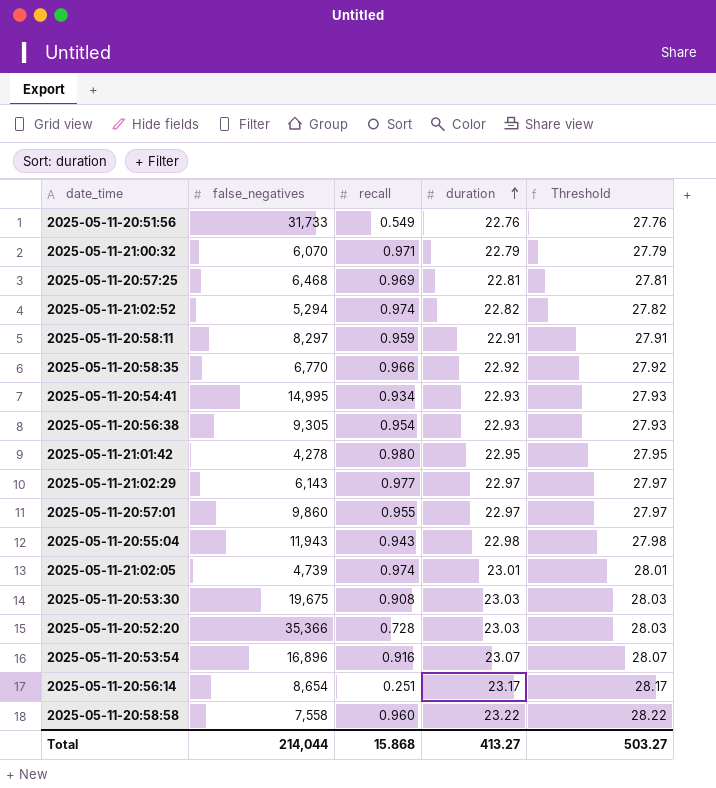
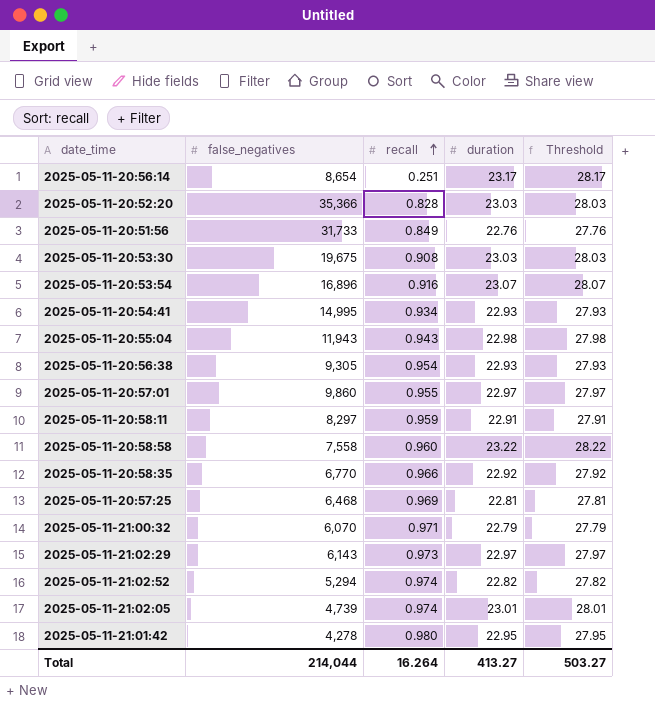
row order: duration ascending -> recall ascending
2025-05-11-20:52:20 | recall: 0.728 -> 0.828
2025-05-11-20:51:56 | recall: 0.549 -> 0.849
2025-05-11-21:02:29 | recall: 0.977 -> 0.973
Total | recall: 15.868 -> 16.264

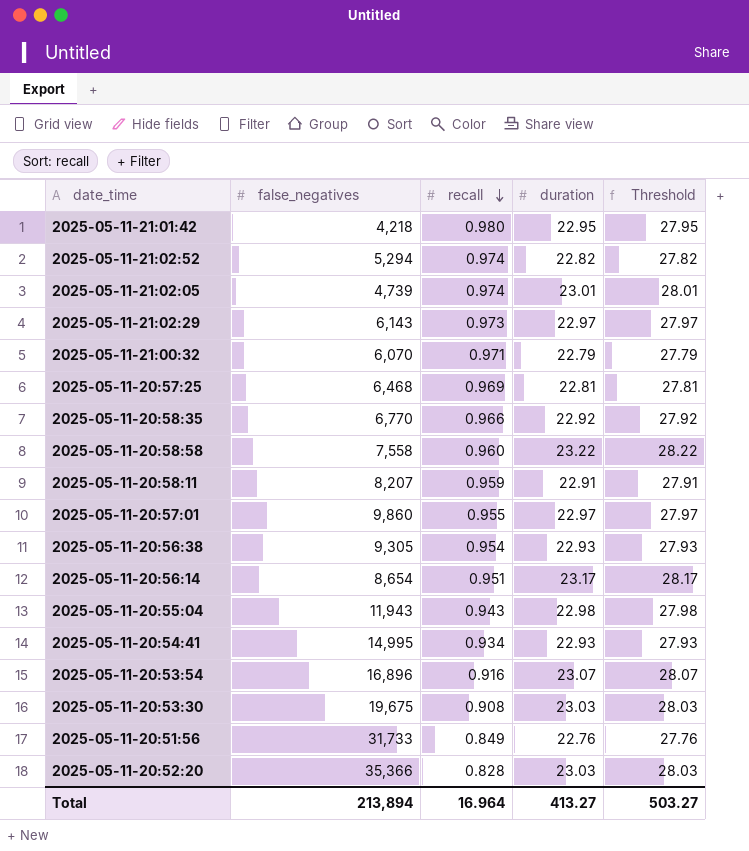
row order: recall ascending -> recall descending
2025-05-11-21:01:42 | false_negatives: 4,278 -> 4,218
2025-05-11-20:58:11 | false_negatives: 8,297 -> 8,207
2025-05-11-20:56:14 | recall: 0.251 -> 0.951
Total | false_negatives: 214,044 -> 213,894
Total | recall: 16.264 -> 16.964

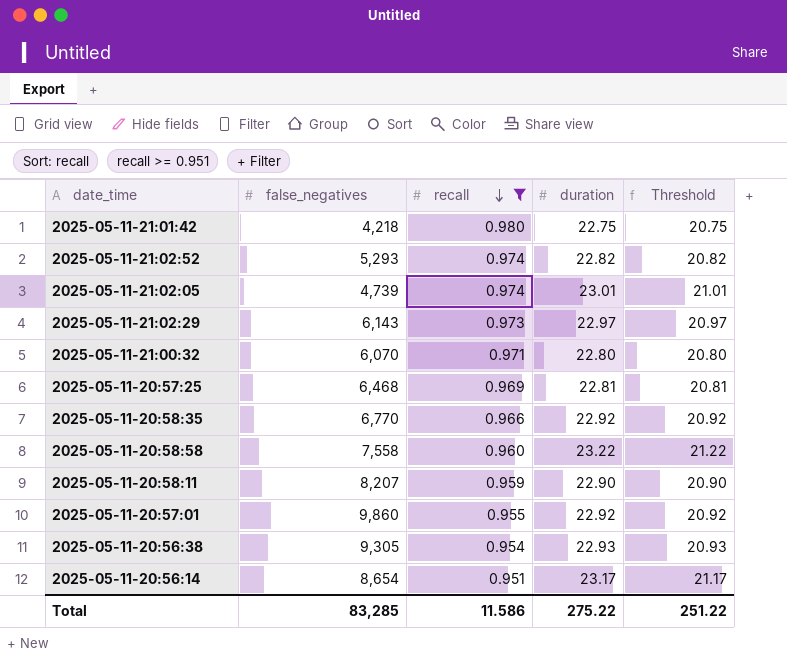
filter: none -> recall >= 0.951
column Threshold | formula: [duration] + 5 -> [duration] - 2
2025-05-11-21:01:42 | duration: 22.95 -> 22.75
2025-05-11-21:02:52 | false_negatives: 5,294 -> 5,293
2025-05-11-21:00:32 | duration: 22.79 -> 22.80
2025-05-11-20:58:11 | duration: 22.91 -> 22.90
2025-05-11-20:57:01 | duration: 22.97 -> 22.92
Total | false_negatives: 213,894 -> 83,285
Total | recall: 16.964 -> 11.586
Total | duration: 413.27 -> 275.22
Total | Threshold: 503.27 -> 251.22

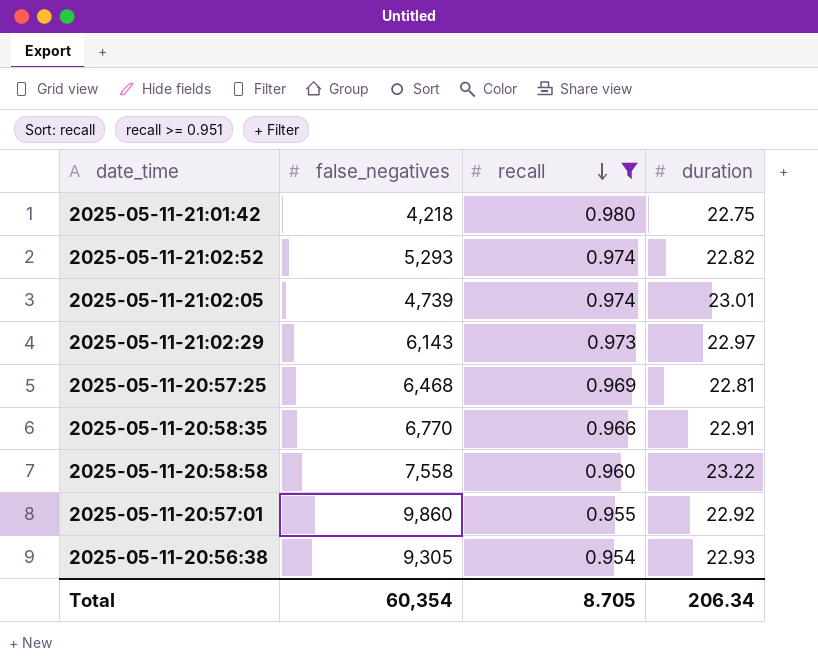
column Threshold | formula: [duration] - 2 -> none
row 2025-05-11-21:00:32: 6,070 | 0.971 | 22.80 | 20.80 -> none
row 2025-05-11-20:58:11: 8,207 | 0.959 | 22.90 | 20.90 -> none
row 2025-05-11-20:56:14: 8,654 | 0.951 | 23.17 | 21.17 -> none
2025-05-11-20:58:35 | duration: 22.92 -> 22.91
Total | false_negatives: 83,285 -> 60,354
Total | recall: 11.586 -> 8.705
Total | duration: 275.22 -> 206.34

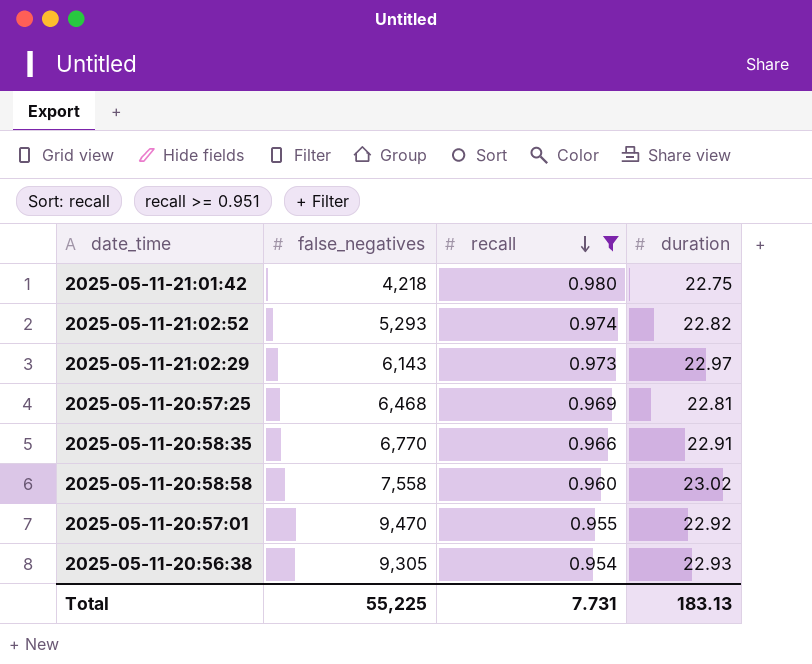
row 2025-05-11-21:02:05: 4,739 | 0.974 | 23.01 -> none
2025-05-11-20:58:58 | duration: 23.22 -> 23.02
2025-05-11-20:57:01 | false_negatives: 9,860 -> 9,470
Total | false_negatives: 60,354 -> 55,225
Total | recall: 8.705 -> 7.731
Total | duration: 206.34 -> 183.13

